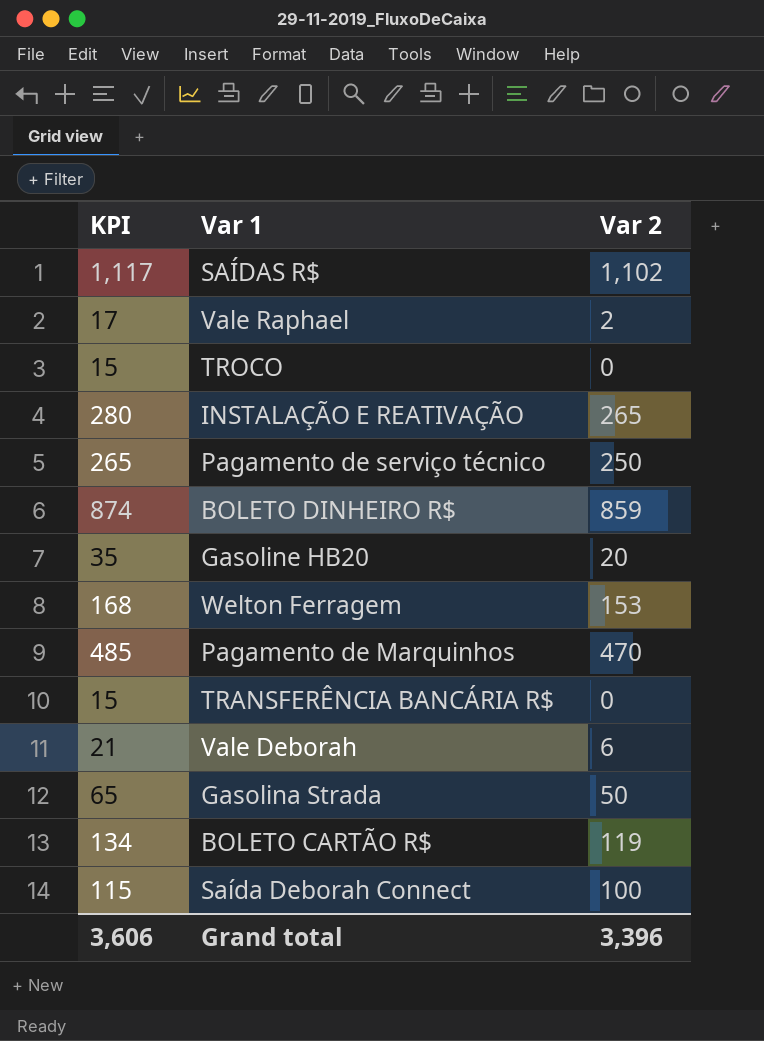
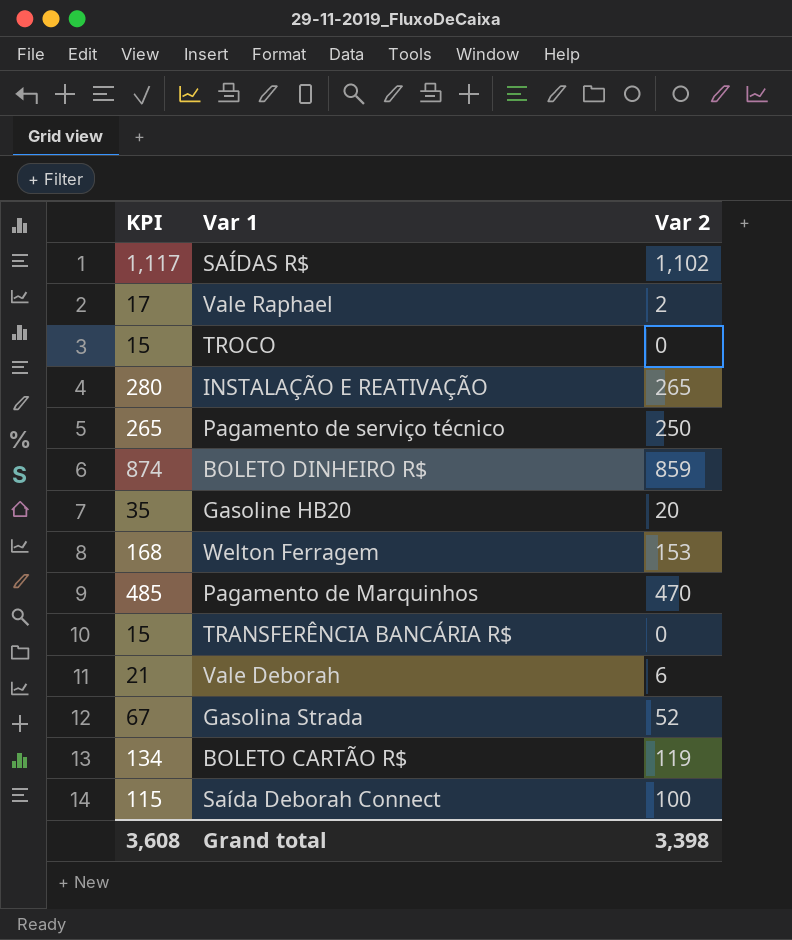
Gasolina Strada | KPI: 65 -> 67
Gasolina Strada | Var 2: 50 -> 52
Grand total | KPI: 3,606 -> 3,608
Grand total | Var 2: 3,396 -> 3,398

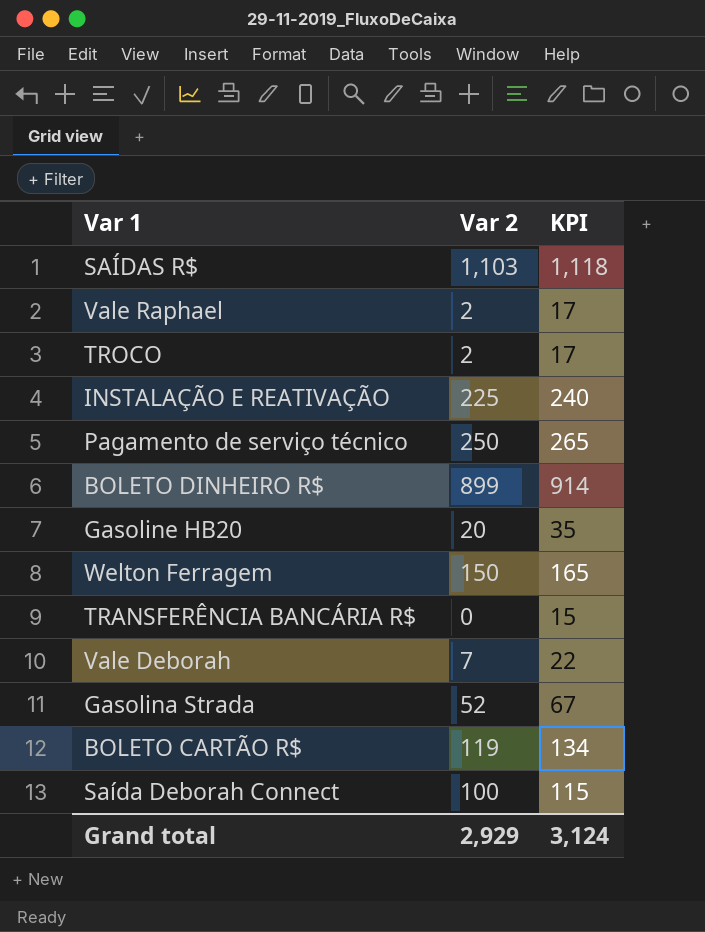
column KPI | position: 1 -> 3
row Pagamento de Marquinhos: 485 | 470 -> none
SAÍDAS R$ | Var 2: 1,102 -> 1,103
SAÍDAS R$ | KPI: 1,117 -> 1,118
TROCO | Var 2: 0 -> 2
TROCO | KPI: 15 -> 17
INSTALAÇÃO E REATIVAÇÃO | Var 2: 265 -> 225
INSTALAÇÃO E REATIVAÇÃO | KPI: 280 -> 240
BOLETO DINHEIRO R$ | Var 2: 859 -> 899
BOLETO DINHEIRO R$ | KPI: 874 -> 914
Welton Ferragem | Var 2: 153 -> 150
Welton Ferragem | KPI: 168 -> 165
Vale Deborah | Var 2: 6 -> 7
Vale Deborah | KPI: 21 -> 22
Grand total | Var 2: 3,398 -> 2,929
Grand total | KPI: 3,608 -> 3,124

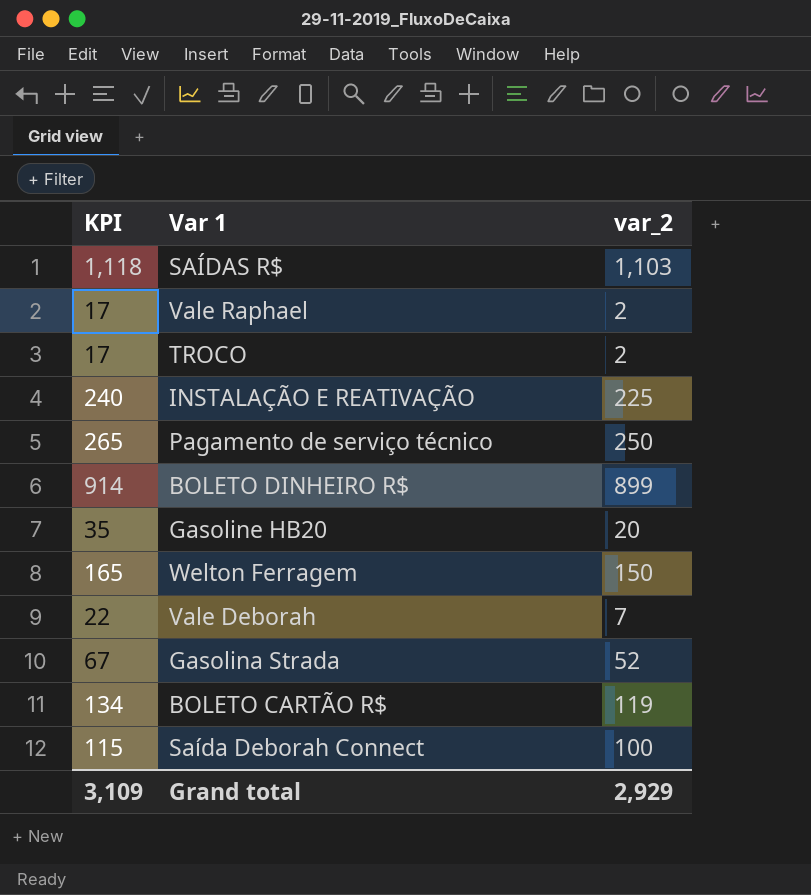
column KPI | position: 3 -> 1
column name: Var 2 -> var_2
row TRANSFERÊNCIA BANCÁRIA R$: 0 | 15 -> none
Grand total | KPI: 3,124 -> 3,109

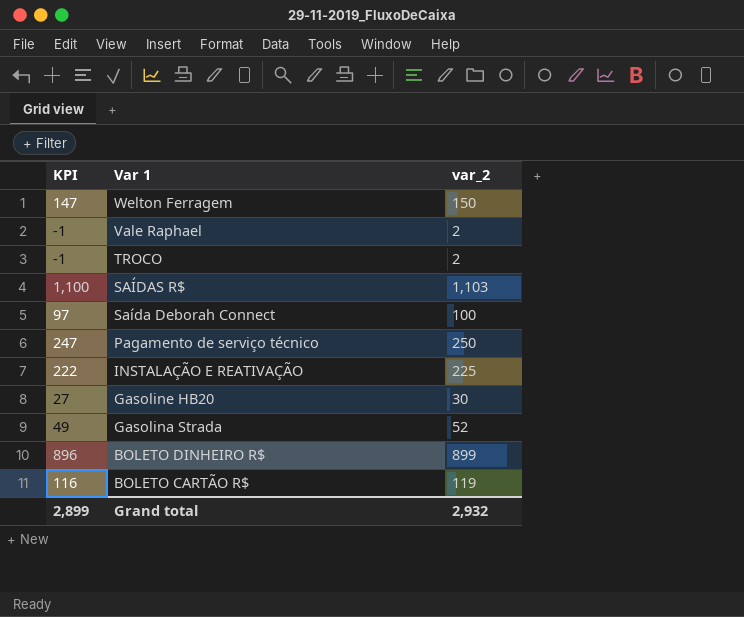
row order: none -> Var 1 descending
column KPI | formula: [var_2] + 15 -> [var_2] - 3
row Vale Deborah: 22 | 7 -> none
Gasoline HB20 | var_2: 20 -> 30
Grand total | KPI: 3,109 -> 2,899
Grand total | var_2: 2,929 -> 2,932

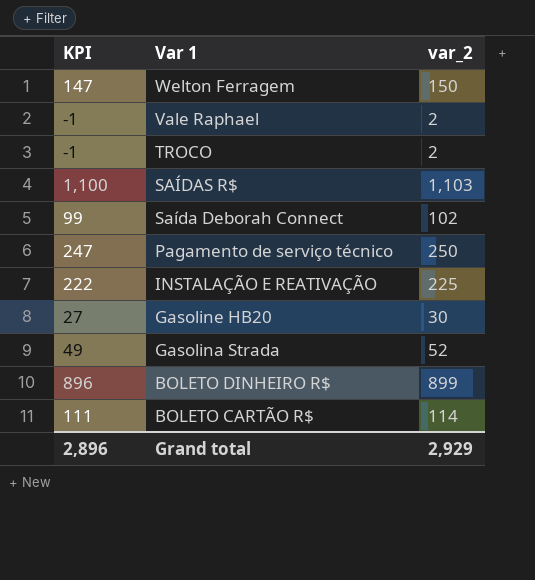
Saída Deborah Connect | KPI: 97 -> 99
Saída Deborah Connect | var_2: 100 -> 102
BOLETO CARTÃO R$ | KPI: 116 -> 111
BOLETO CARTÃO R$ | var_2: 119 -> 114
Grand total | KPI: 2,899 -> 2,896
Grand total | var_2: 2,932 -> 2,929

